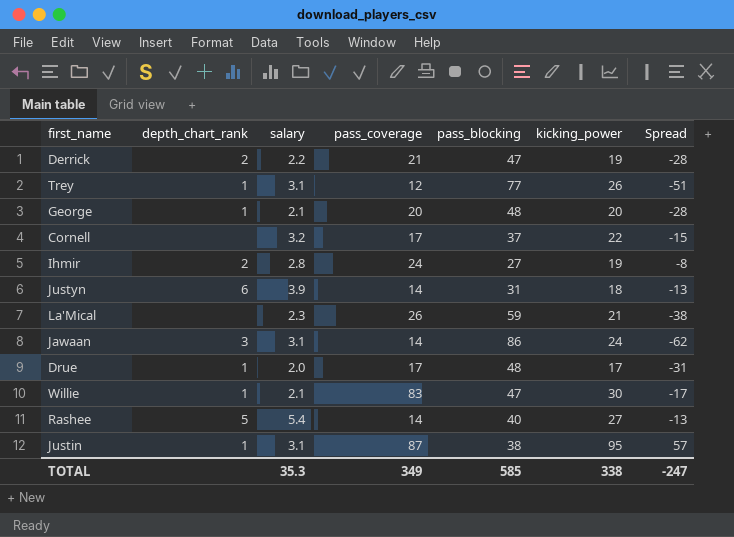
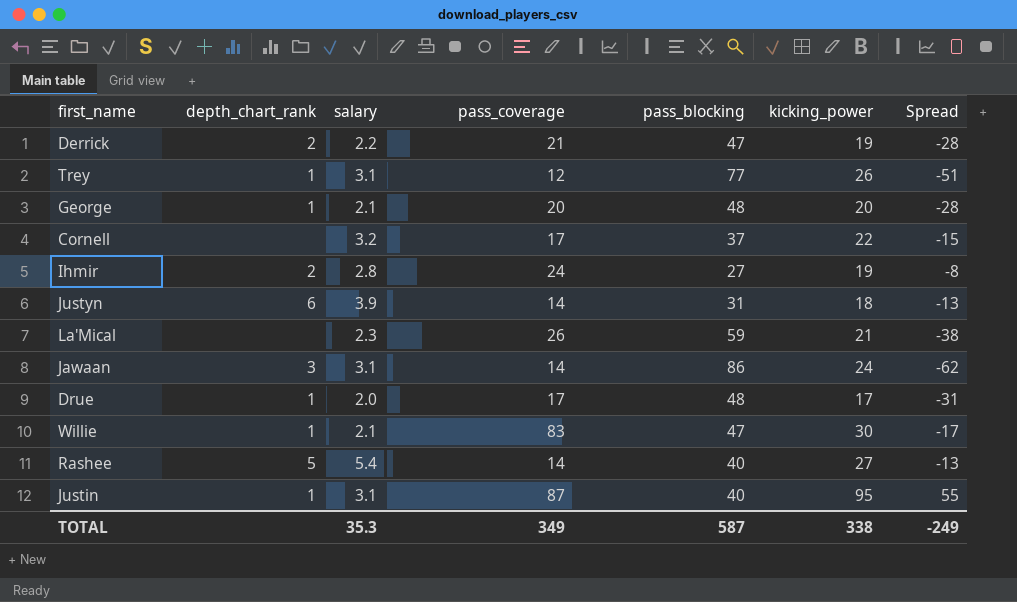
Justin | pass_blocking: 38 -> 40
Justin | Spread: 57 -> 55
TOTAL | pass_blocking: 585 -> 587
TOTAL | Spread: -247 -> -249

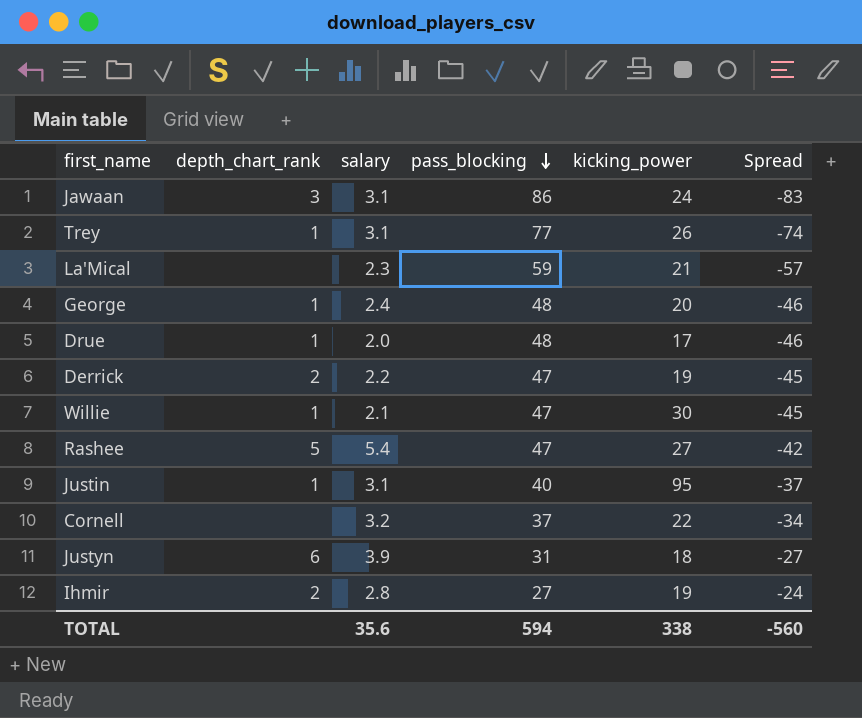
row order: none -> pass_blocking descending
column pass_coverage | position: 4 -> none
column Spread | formula: [kicking_power] - [pass_blocking] -> [salary] - [pass_blocking]
George | salary: 2.1 -> 2.4
Rashee | pass_blocking: 40 -> 47
TOTAL | salary: 35.3 -> 35.6
TOTAL | pass_blocking: 587 -> 594
TOTAL | Spread: -249 -> -560

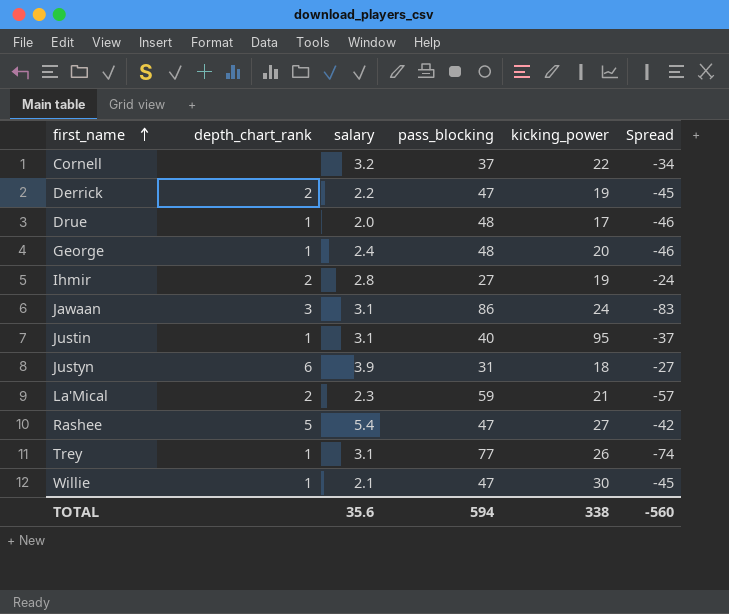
row order: pass_blocking descending -> first_name ascending
La'Mical | depth_chart_rank: none -> 2

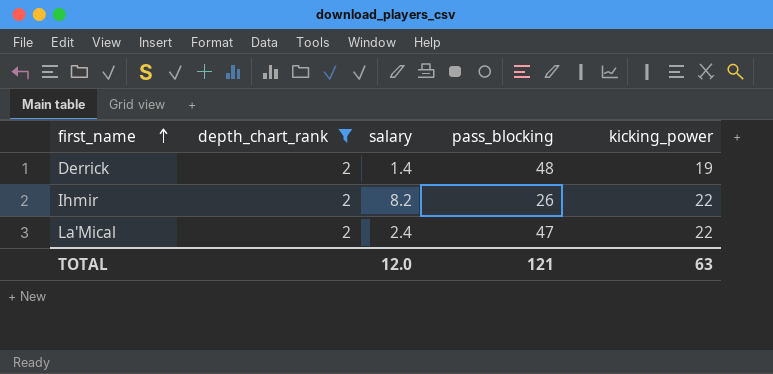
filter: none -> depth_chart_rank = 2
column Spread | formula: [salary] - [pass_blocking] -> none
Derrick | salary: 2.2 -> 1.4
Derrick | pass_blocking: 47 -> 48
Ihmir | salary: 2.8 -> 8.2
Ihmir | pass_blocking: 27 -> 26
Ihmir | kicking_power: 19 -> 22
La'Mical | salary: 2.3 -> 2.4
La'Mical | pass_blocking: 59 -> 47
La'Mical | kicking_power: 21 -> 22
TOTAL | salary: 35.6 -> 12.0
TOTAL | pass_blocking: 594 -> 121
TOTAL | kicking_power: 338 -> 63

